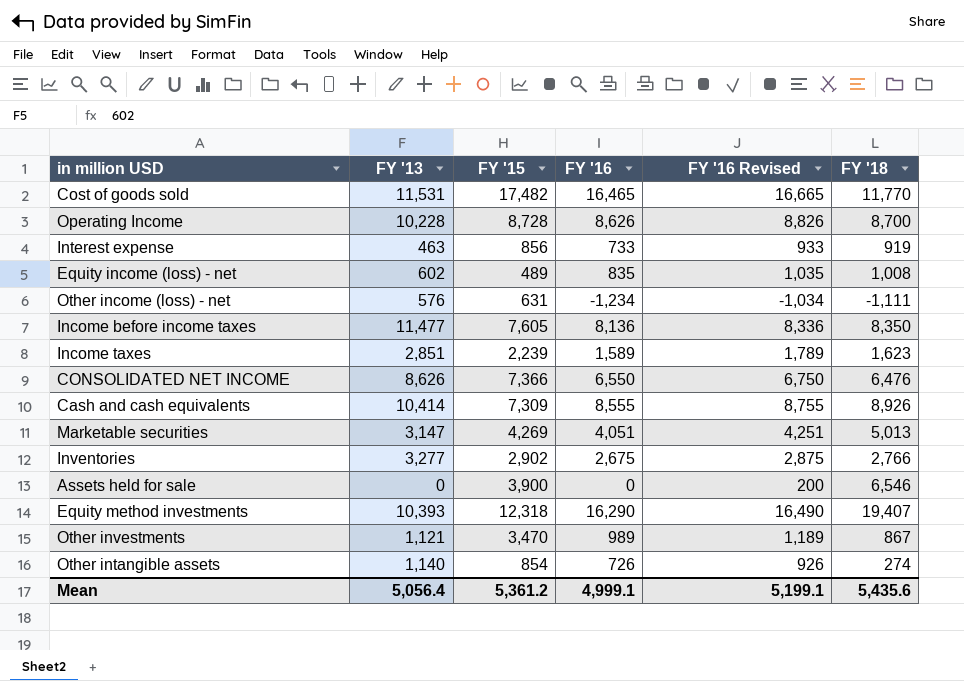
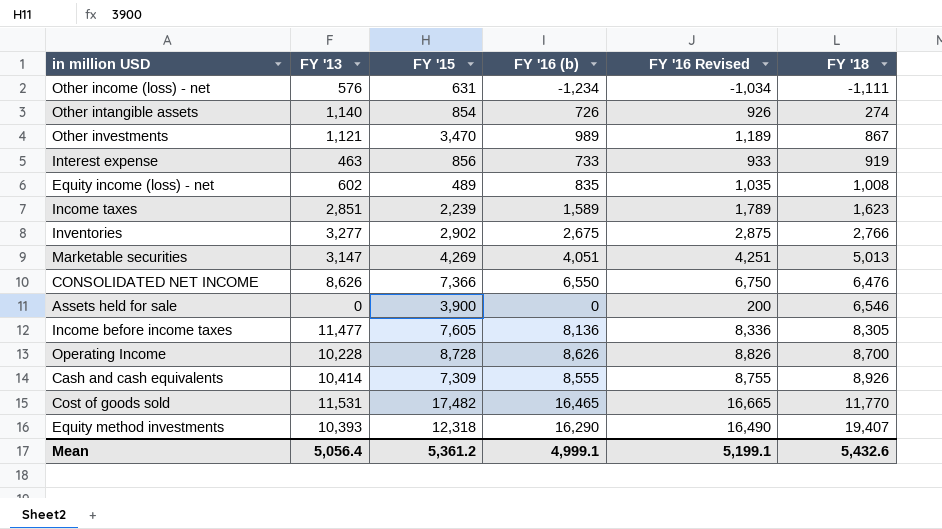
row order: none -> FY '18 ascending
column name: FY '16 -> FY '16 (b)
Income before income taxes | FY '18: 8,350 -> 8,305
Mean | FY '18: 5,435.6 -> 5,432.6

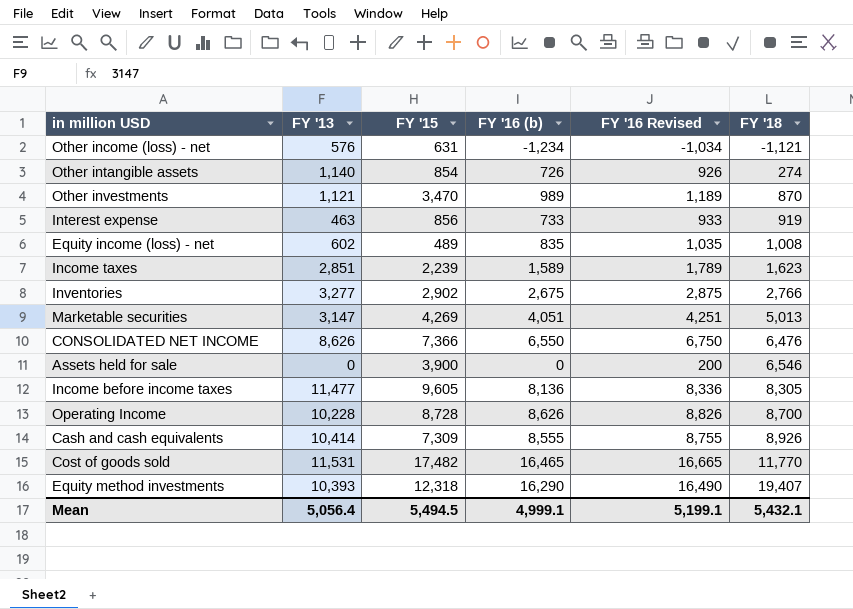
Other income (loss) - net | FY '18: -1,111 -> -1,121
Other investments | FY '18: 867 -> 870
Income before income taxes | FY '15: 7,605 -> 9,605
Mean | FY '15: 5,361.2 -> 5,494.5
Mean | FY '18: 5,432.6 -> 5,432.1

